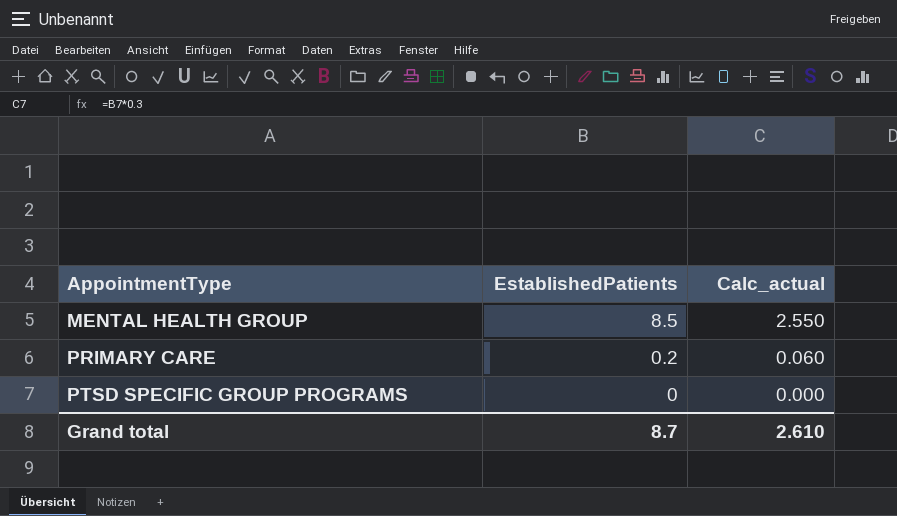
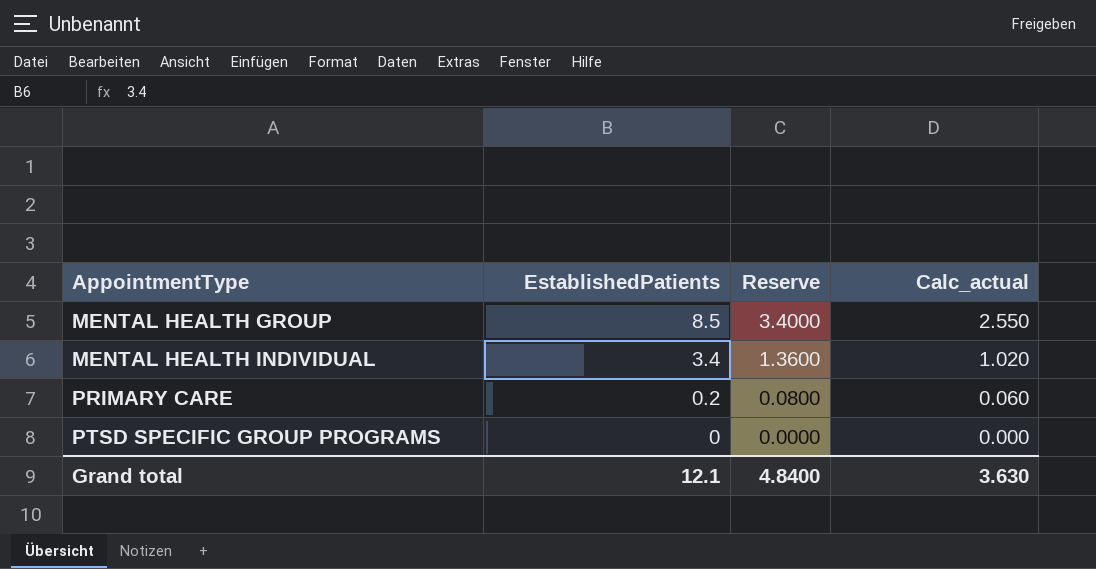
column Reserve | formula: none -> [EstablishedPatients] * 0.4
row MENTAL HEALTH INDIVIDUAL: none -> 3.4 | 1.3600 | 1.020
Grand total | EstablishedPatients: 8.7 -> 12.1
Grand total | Calc_actual: 2.610 -> 3.630

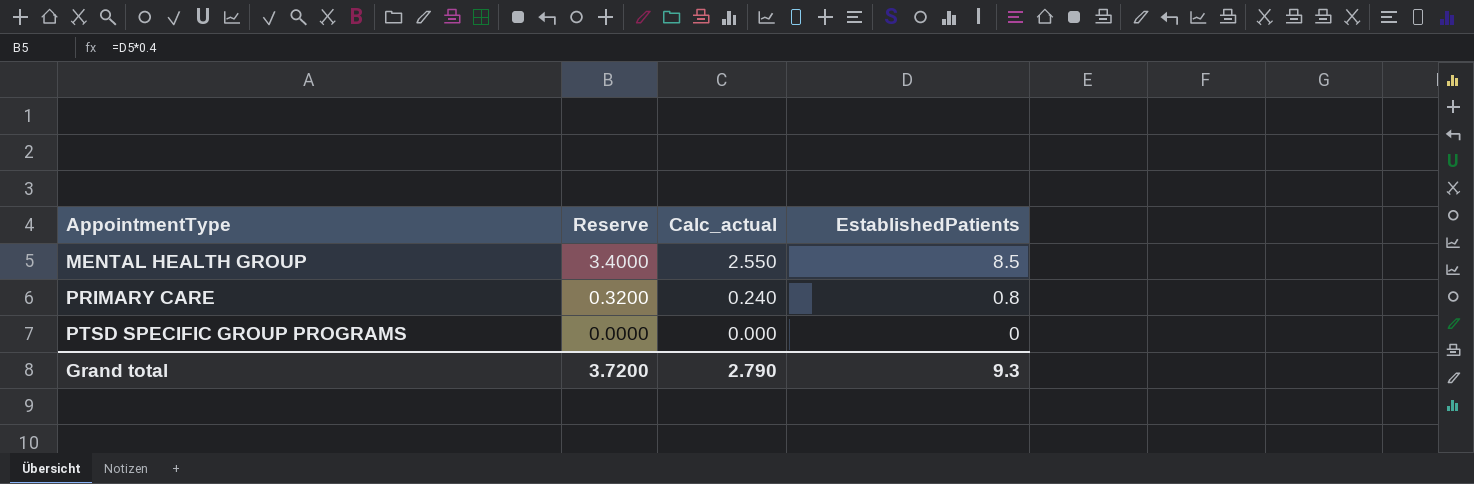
column EstablishedPatients | position: 2 -> 4
row MENTAL HEALTH INDIVIDUAL: 3.4 | 1.3600 | 1.020 -> none
PRIMARY CARE | Reserve: 0.0800 -> 0.3200
PRIMARY CARE | Calc_actual: 0.060 -> 0.240
PRIMARY CARE | EstablishedPatients: 0.2 -> 0.8
Grand total | Reserve: 4.8400 -> 3.7200
Grand total | Calc_actual: 3.630 -> 2.790
Grand total | EstablishedPatients: 12.1 -> 9.3

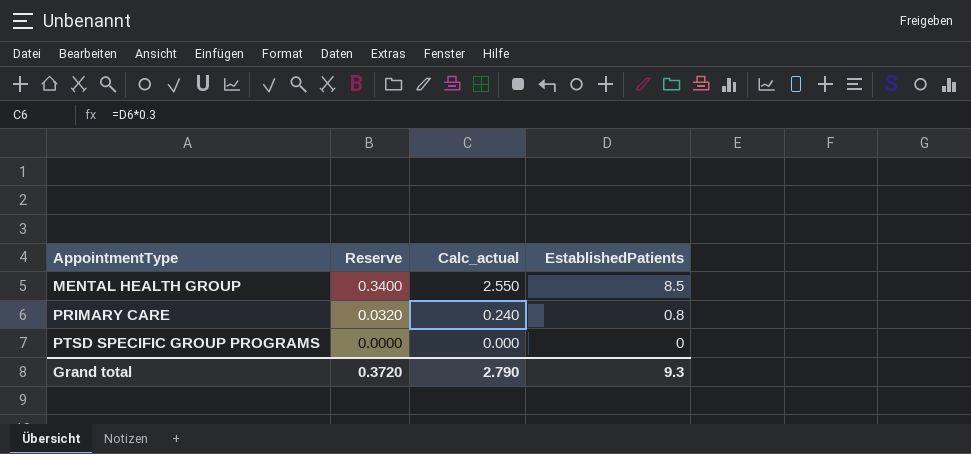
column Reserve | formula: [EstablishedPatients] * 0.4 -> [EstablishedPatients] * 0.04
Grand total | Reserve: 3.7200 -> 0.3720

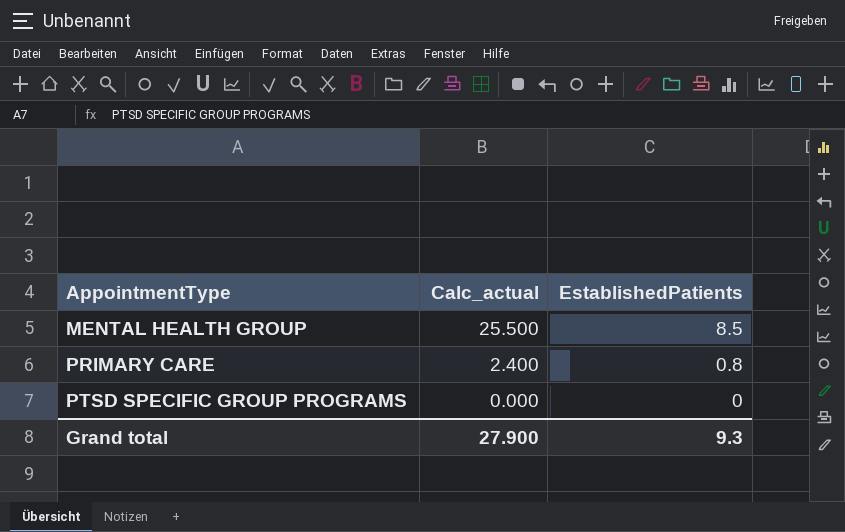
column Reserve | formula: [EstablishedPatients] * 0.04 -> none
column Calc_actual | formula: [EstablishedPatients] * 0.3 -> [EstablishedPatients] * 3
Grand total | Calc_actual: 2.790 -> 27.900

